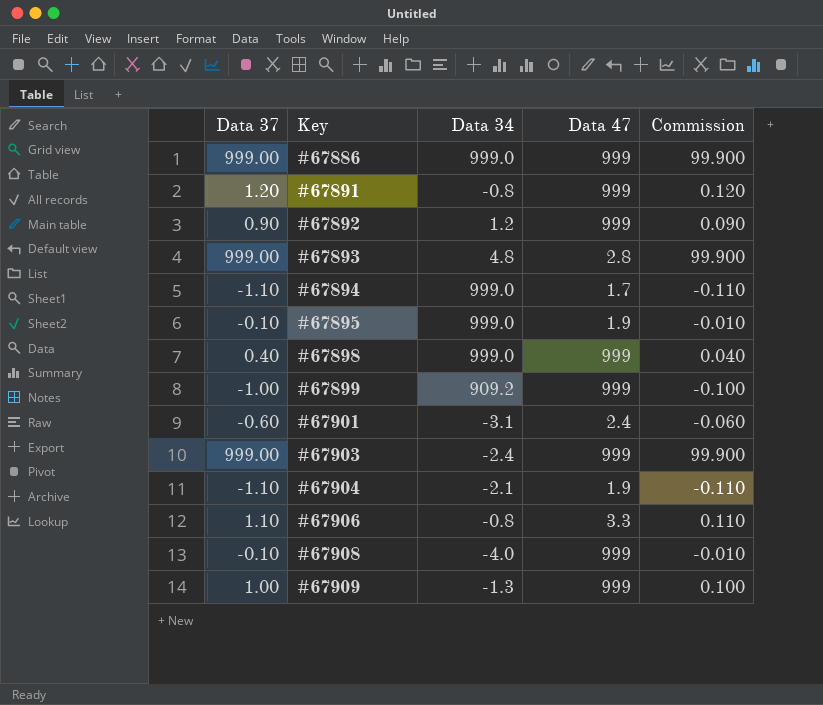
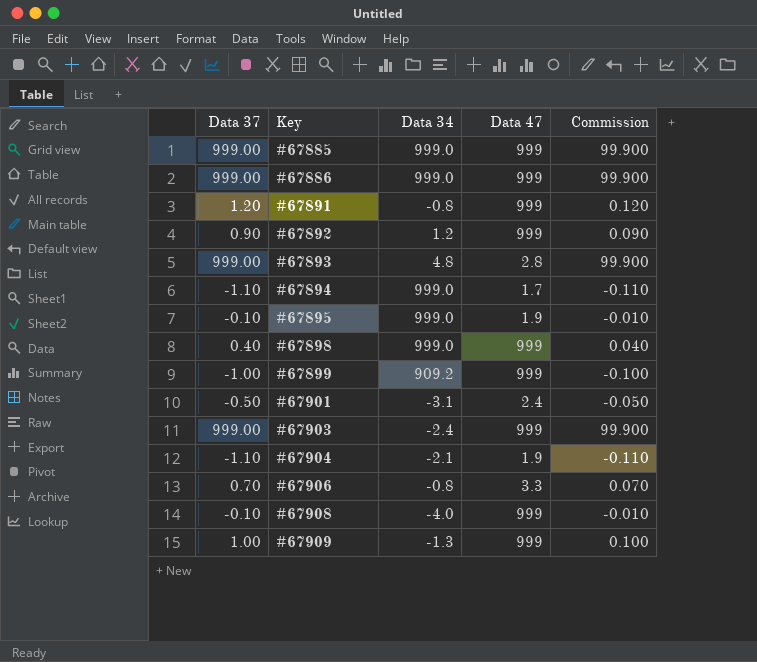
row #67885: none -> 999.00 | 999.0 | 999 | 99.900
#67901 | Data 37: -0.60 -> -0.50
#67901 | Commission: -0.060 -> -0.050
#67906 | Data 37: 1.10 -> 0.70
#67906 | Commission: 0.110 -> 0.070

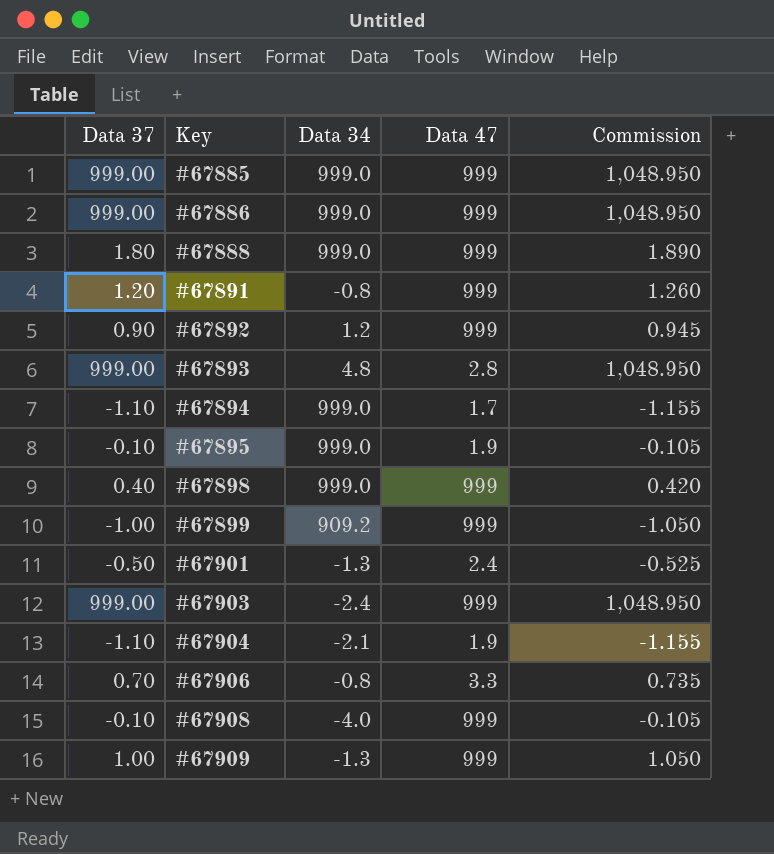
column Commission | formula: [Data 37] * 0.1 -> [Data 37] * 1.05
row #67888: none -> 1.80 | 999.0 | 999 | 1.890
#67901 | Data 34: -3.1 -> -1.3

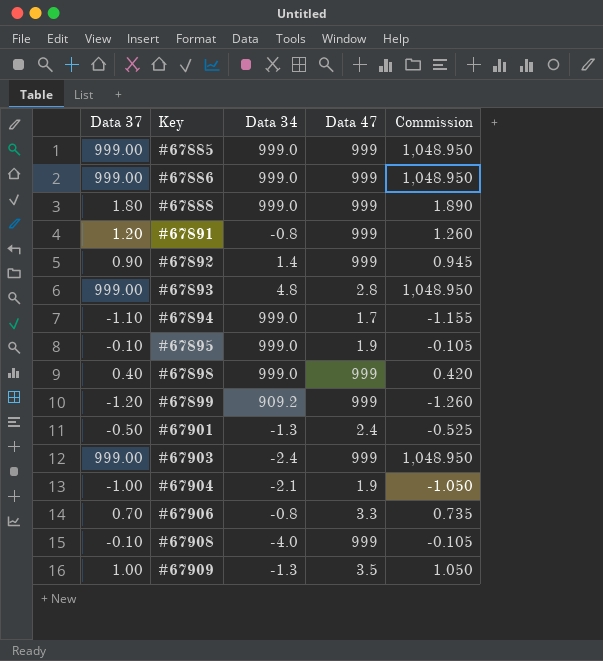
#67892 | Data 34: 1.2 -> 1.4
#67899 | Data 37: -1.00 -> -1.20
#67899 | Commission: -1.050 -> -1.260
#67904 | Data 37: -1.10 -> -1.00
#67904 | Commission: -1.155 -> -1.050
#67909 | Data 47: 999 -> 3.5

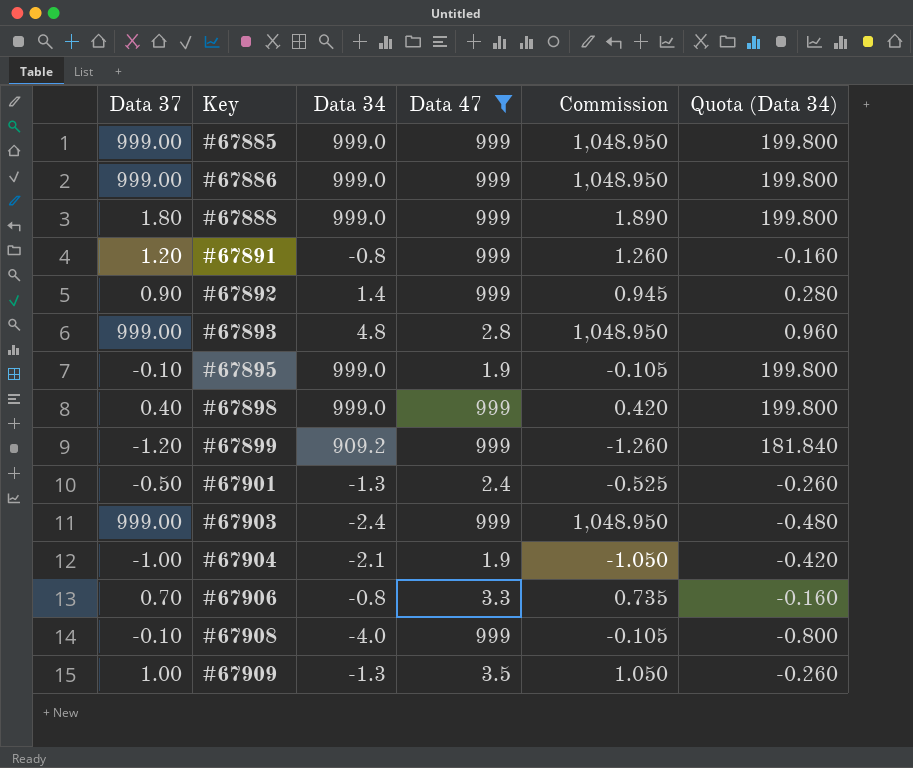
filter: none -> Data 47 != 1.7
column Quota (Data 34) | formula: none -> [Data 34] * 0.2

